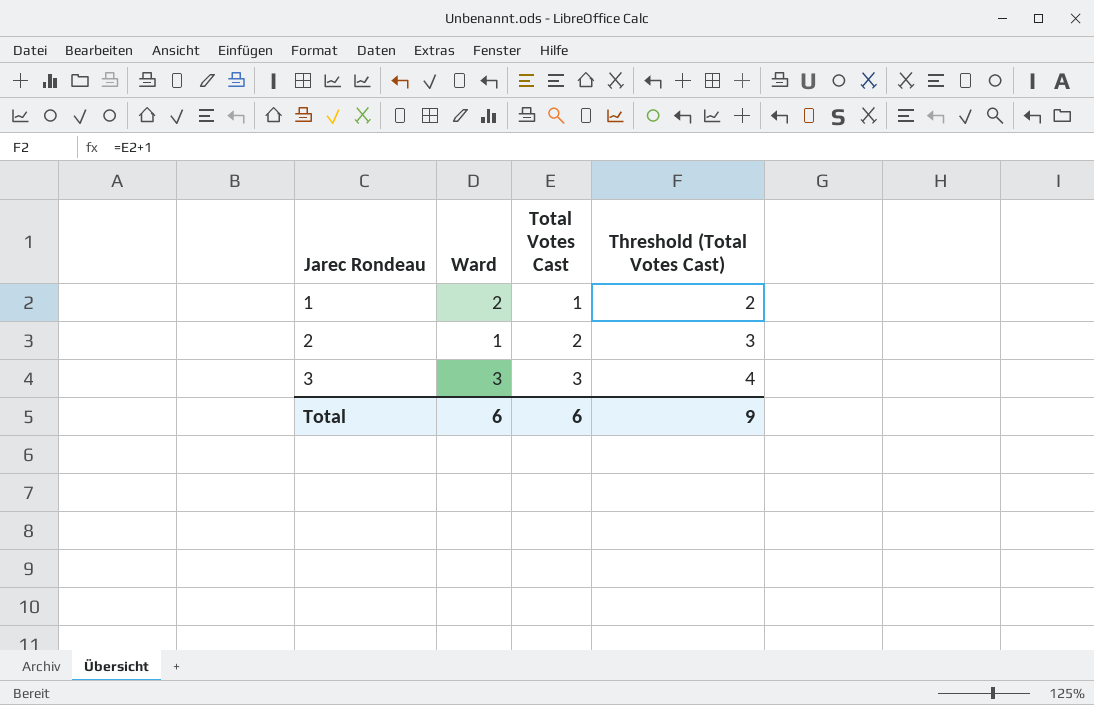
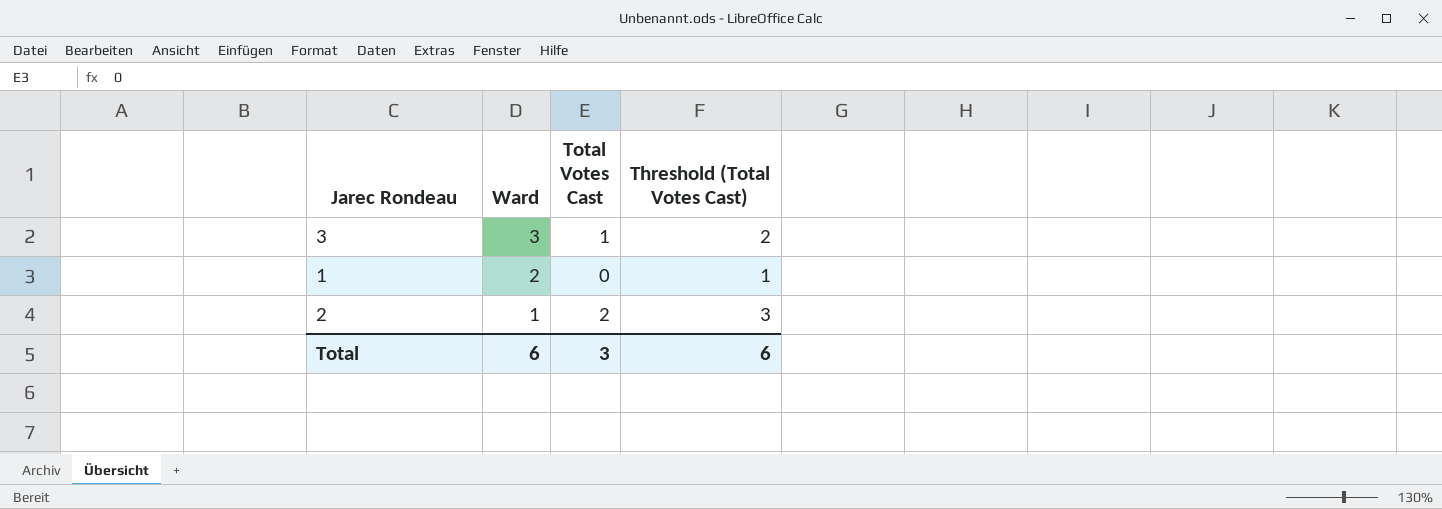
row order: Jarec Rondeau ascending -> Ward descending
3 | Total Votes Cast: 3 -> 1
3 | Threshold (Total Votes Cast): 4 -> 2
1 | Total Votes Cast: 1 -> 0
1 | Threshold (Total Votes Cast): 2 -> 1
Total | Total Votes Cast: 6 -> 3
Total | Threshold (Total Votes Cast): 9 -> 6

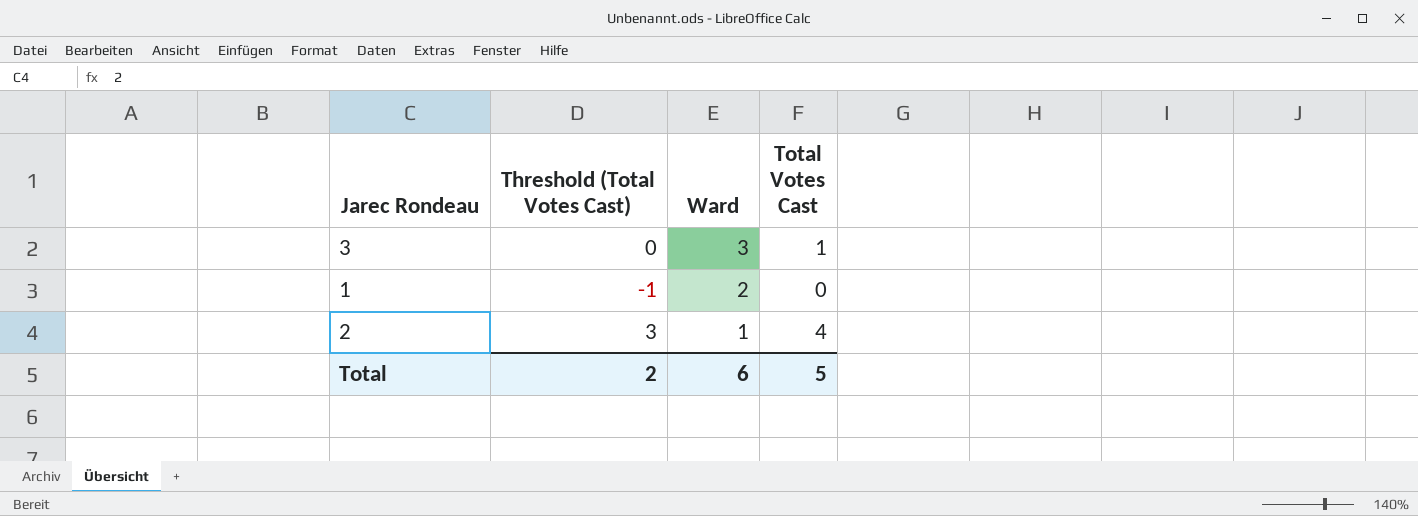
column Threshold (Total Votes Cast) | formula: [Total Votes Cast] + 1 -> [Total Votes Cast] - 1
column Threshold (Total Votes Cast) | position: 4 -> 2
2 | Total Votes Cast: 2 -> 4
Total | Threshold (Total Votes Cast): 6 -> 2
Total | Total Votes Cast: 3 -> 5

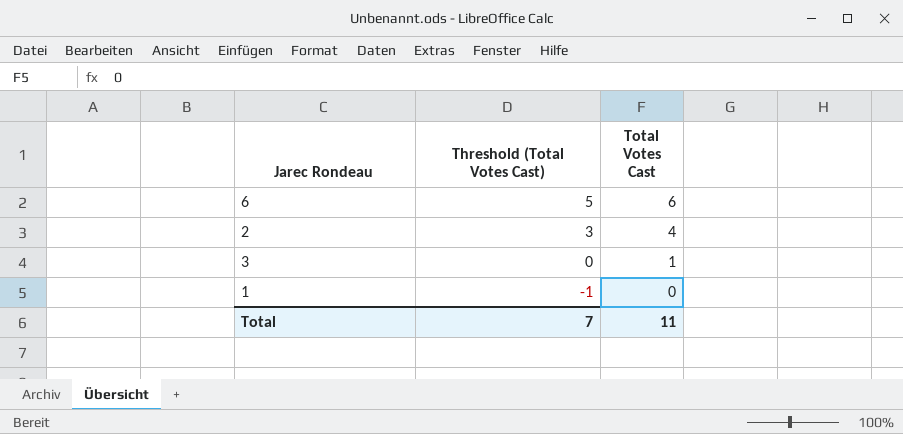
row order: Ward descending -> Threshold (Total Votes Cast) descending
column Ward | position: 3 -> none
row 6: none -> 5 | 6
Total | Threshold (Total Votes Cast): 2 -> 7
Total | Total Votes Cast: 5 -> 11

